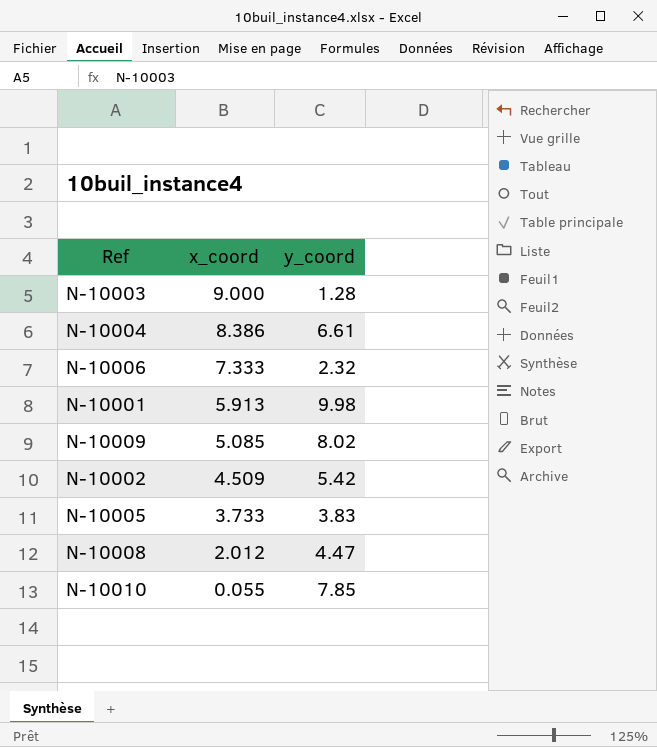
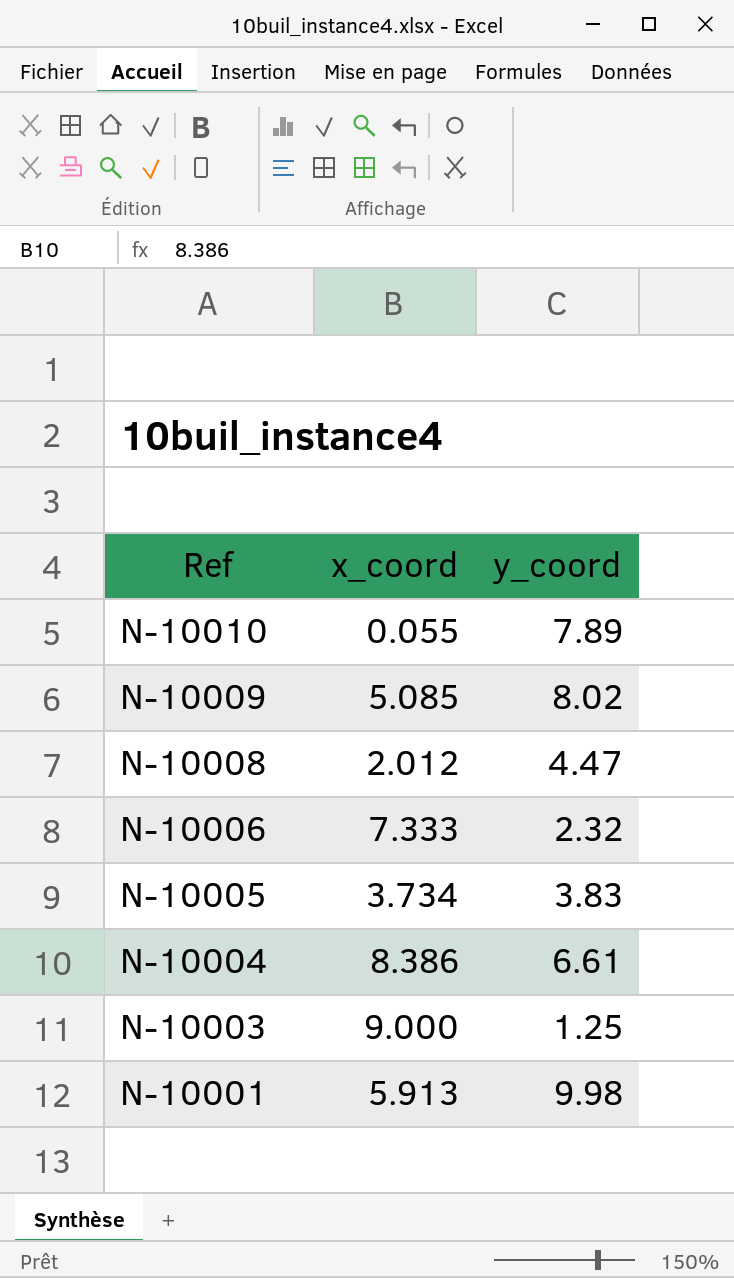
row order: x_coord descending -> Ref descending
row N-10002: 4.509 | 5.42 -> none
N-10010 | y_coord: 7.85 -> 7.89
N-10005 | x_coord: 3.733 -> 3.734
N-10003 | y_coord: 1.28 -> 1.25

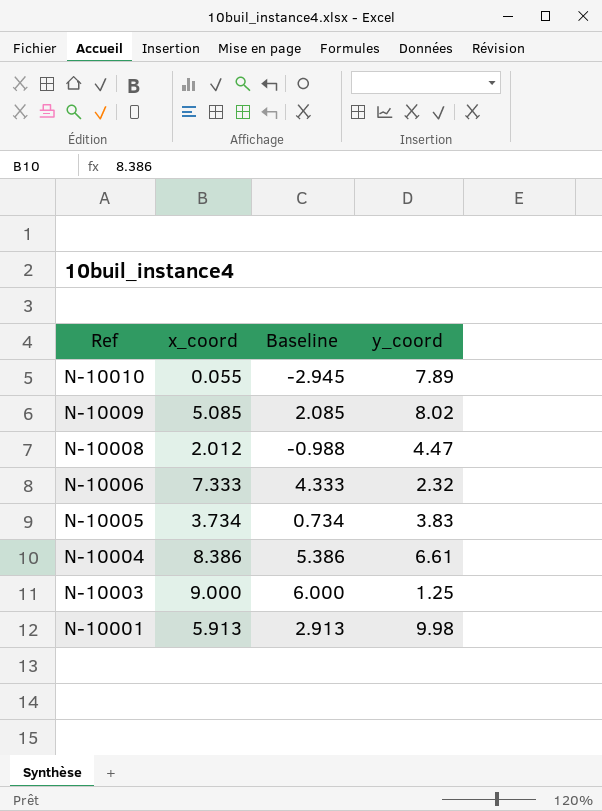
column Baseline | formula: none -> [x_coord] - 3

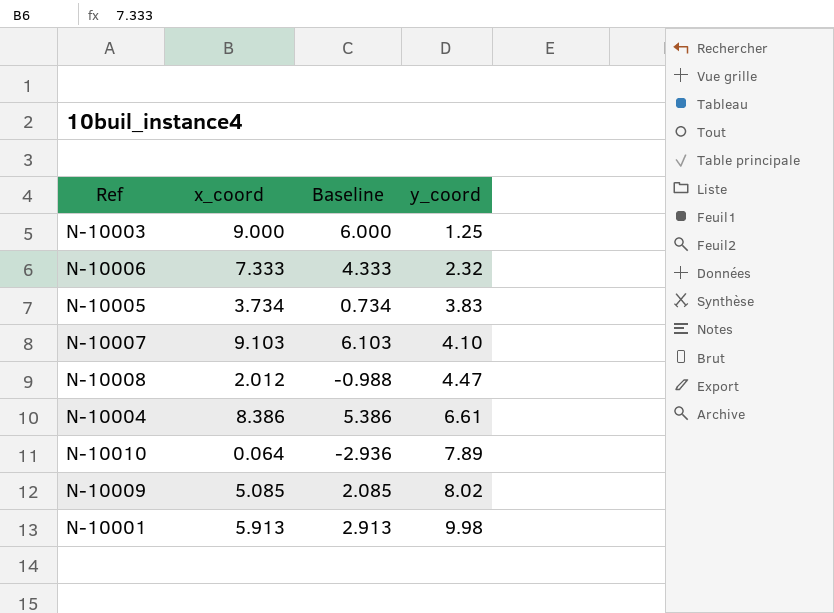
row order: Ref descending -> y_coord ascending
row N-10007: none -> 9.103 | 6.103 | 4.10
N-10010 | x_coord: 0.055 -> 0.064
N-10010 | Baseline: -2.945 -> -2.936

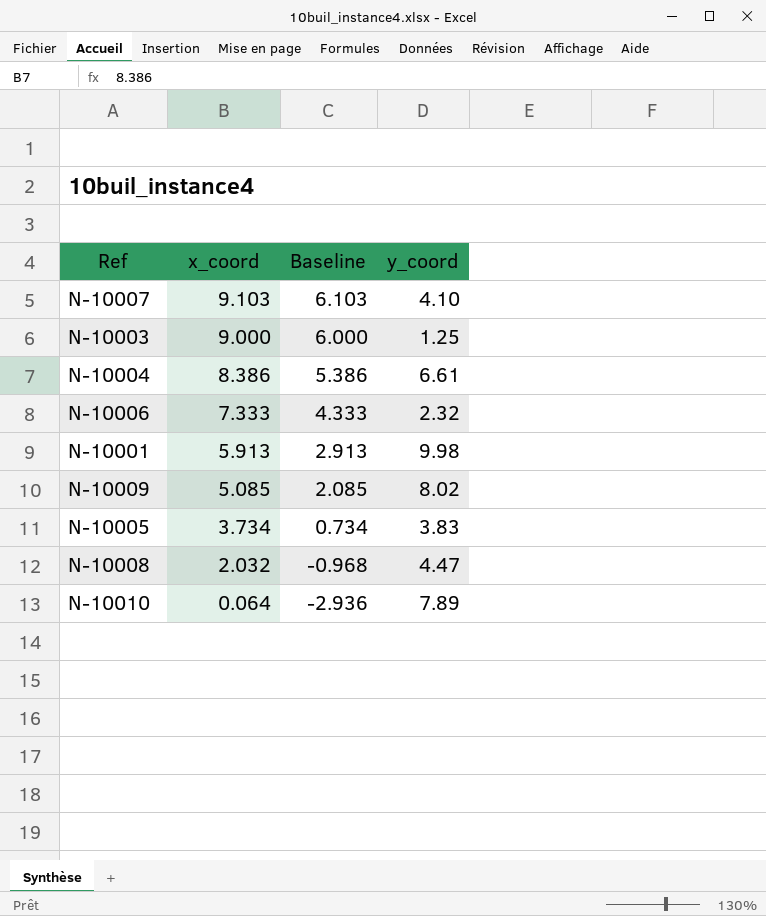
row order: y_coord ascending -> x_coord descending
N-10008 | x_coord: 2.012 -> 2.032
N-10008 | Baseline: -0.988 -> -0.968

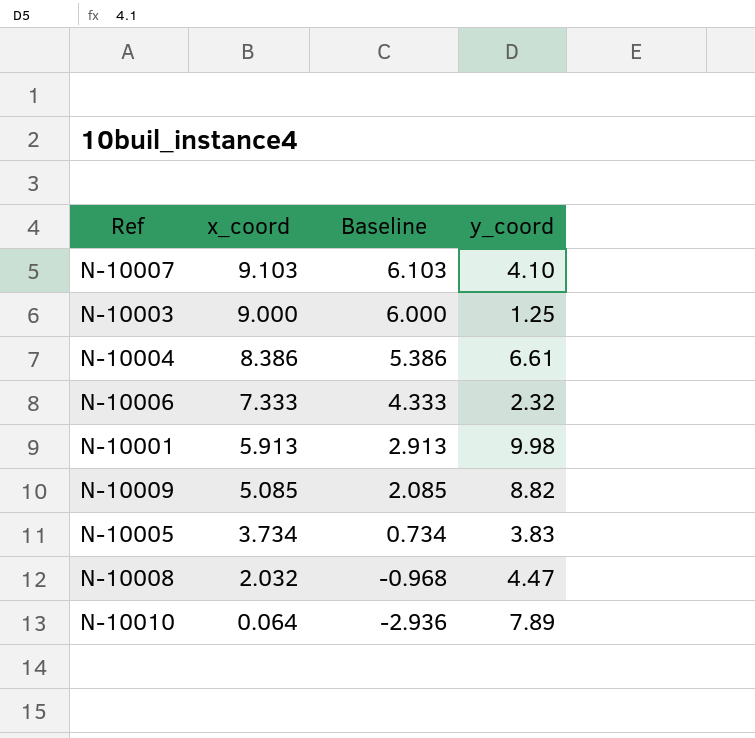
N-10009 | y_coord: 8.02 -> 8.82

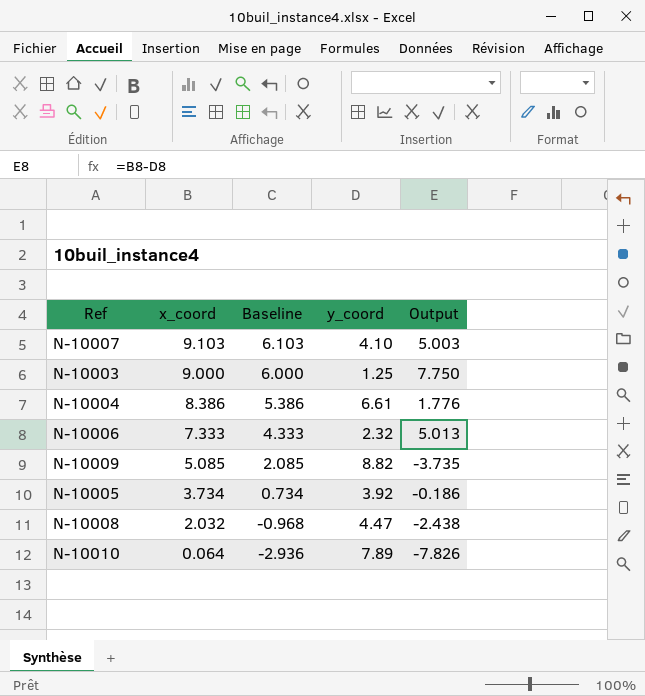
column Output | formula: none -> [x_coord] - [y_coord]
row N-10001: 5.913 | 2.913 | 9.98 -> none
N-10005 | y_coord: 3.83 -> 3.92

